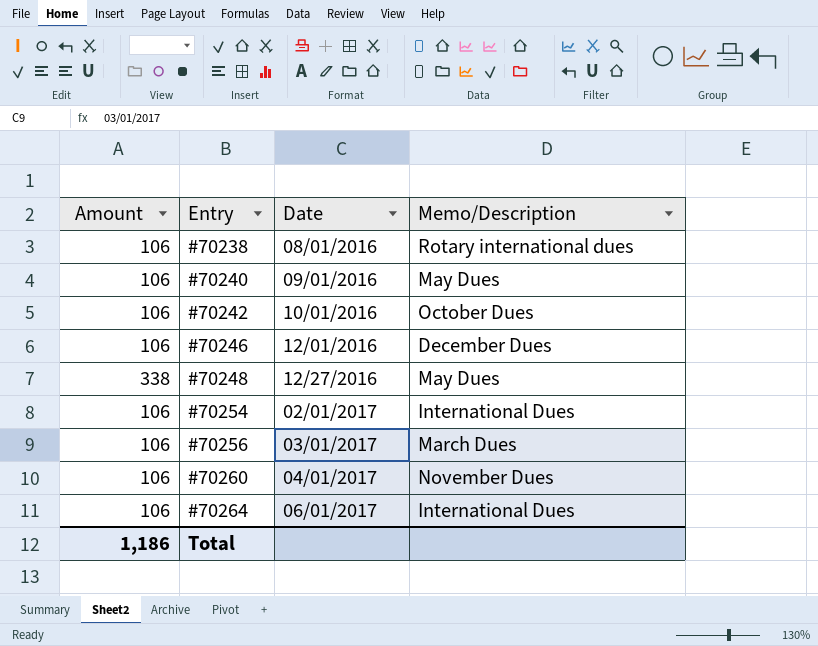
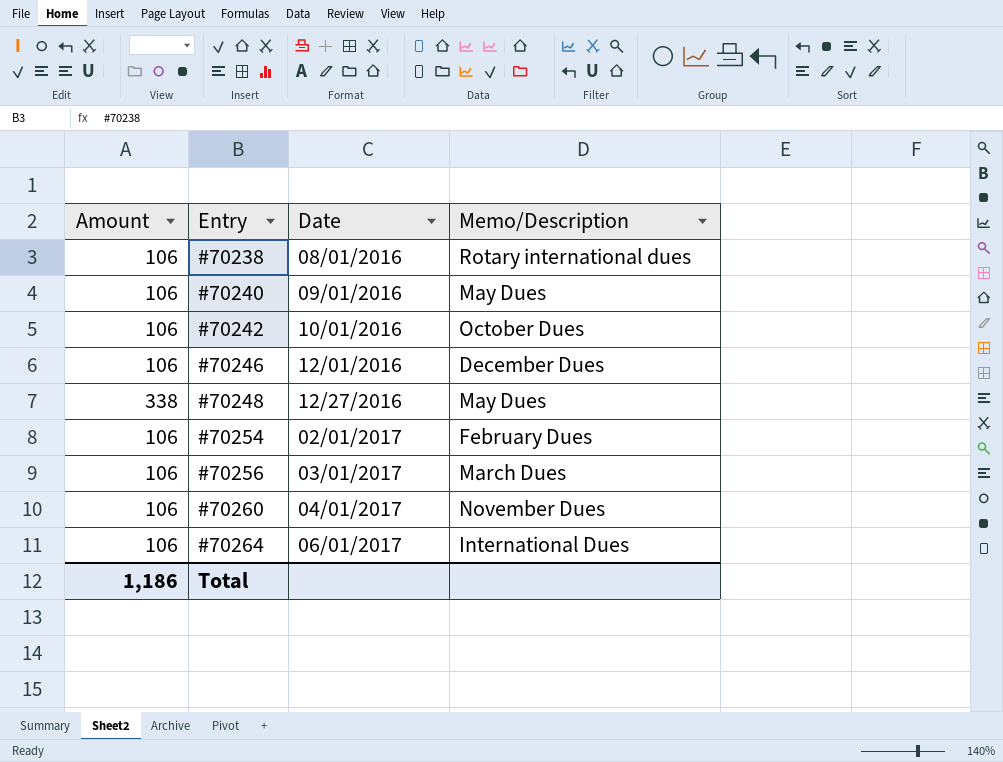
#70254 | Memo/Description: International Dues -> February Dues

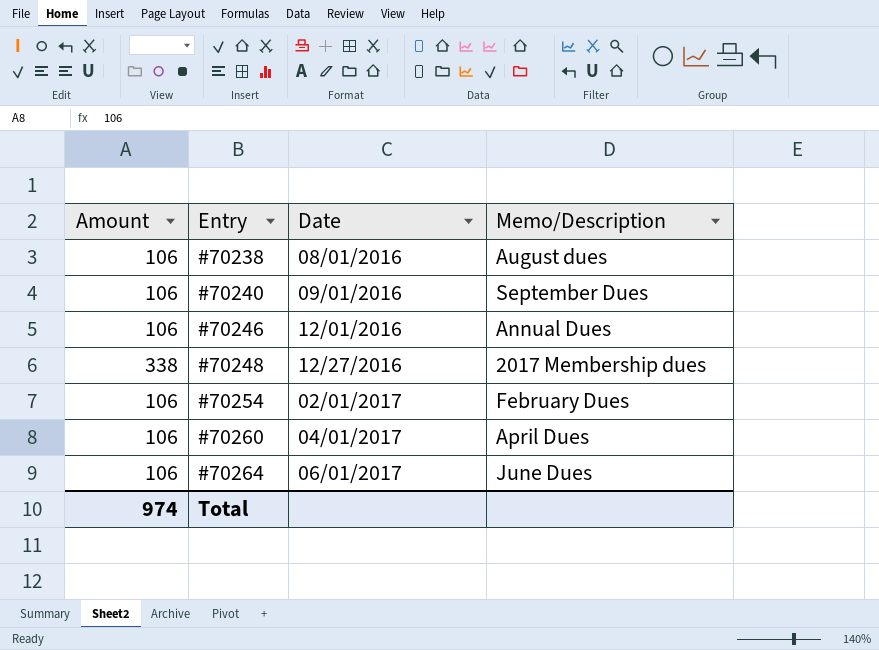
row #70242: 106 | 10/01/2016 | October Dues -> none
row #70256: 106 | 03/01/2017 | March Dues -> none
#70238 | Memo/Description: Rotary international dues -> August dues
#70240 | Memo/Description: May Dues -> September Dues
#70246 | Memo/Description: December Dues -> Annual Dues
#70248 | Memo/Description: May Dues -> 2017 Membership dues
#70260 | Memo/Description: November Dues -> April Dues
#70264 | Memo/Description: International Dues -> June Dues
Total | Amount: 1,186 -> 974

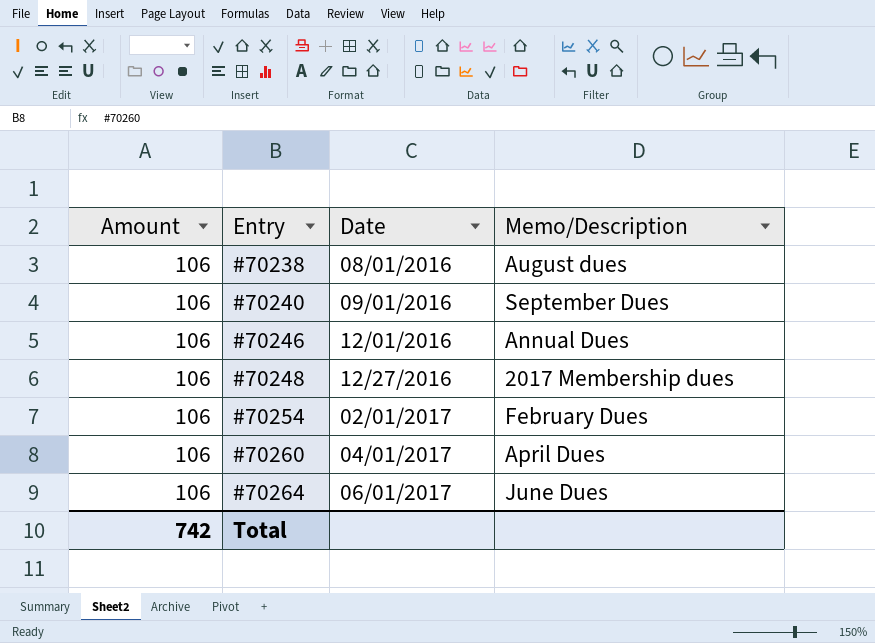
#70248 | Amount: 338 -> 106
Total | Amount: 974 -> 742

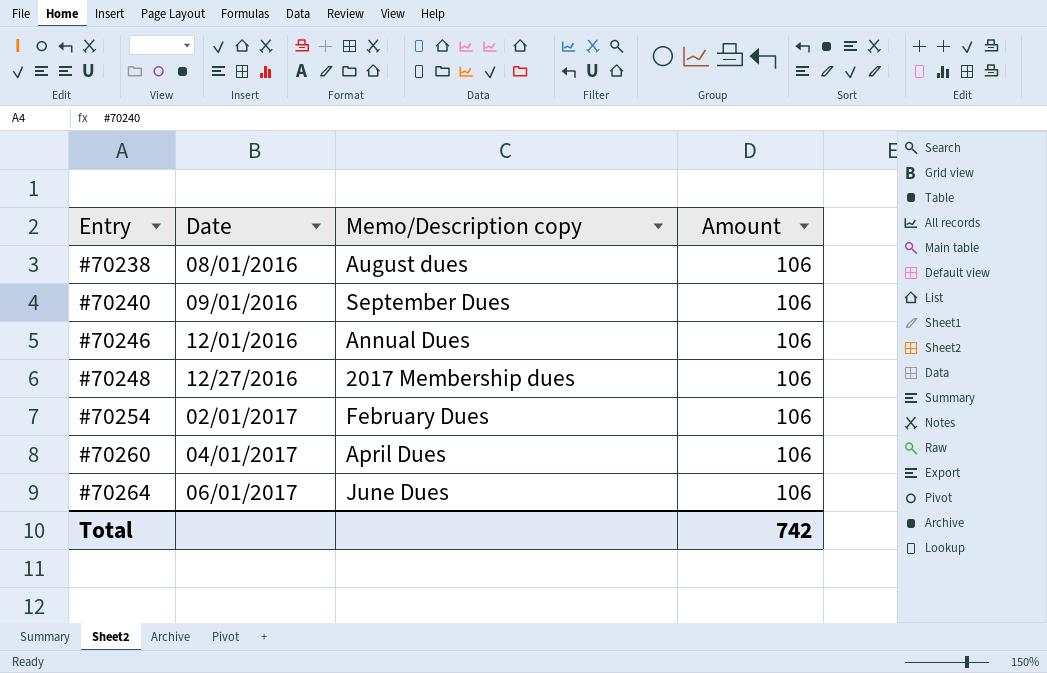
column name: Memo/Description -> Memo/Description copy
column Amount | position: 1 -> 4

